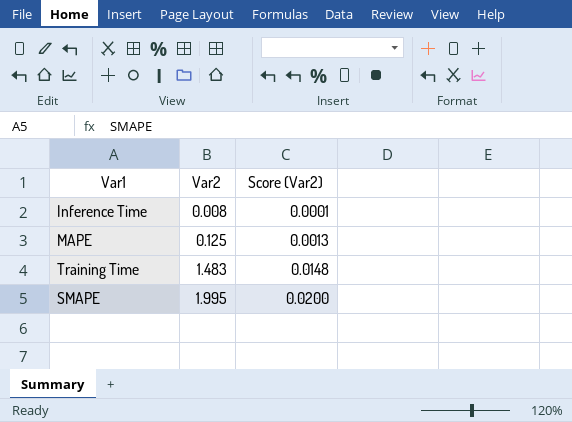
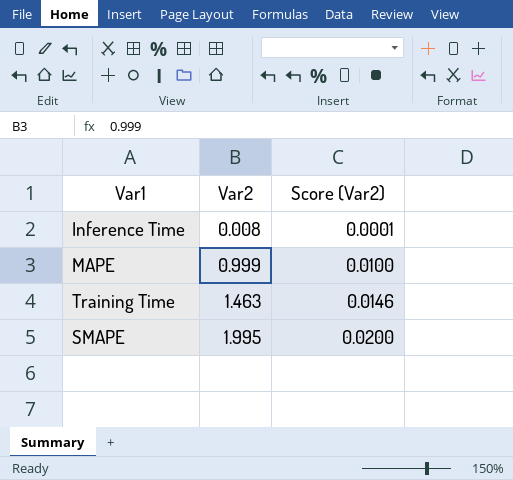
MAPE | Var2: 0.125 -> 0.999
MAPE | Score (Var2): 0.0013 -> 0.0100
Training Time | Var2: 1.483 -> 1.463
Training Time | Score (Var2): 0.0148 -> 0.0146

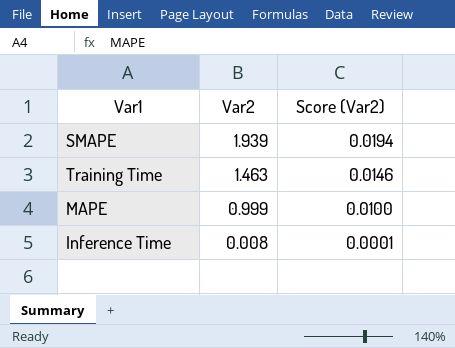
row order: Var2 ascending -> Var2 descending
SMAPE | Var2: 1.995 -> 1.939
SMAPE | Score (Var2): 0.0200 -> 0.0194

